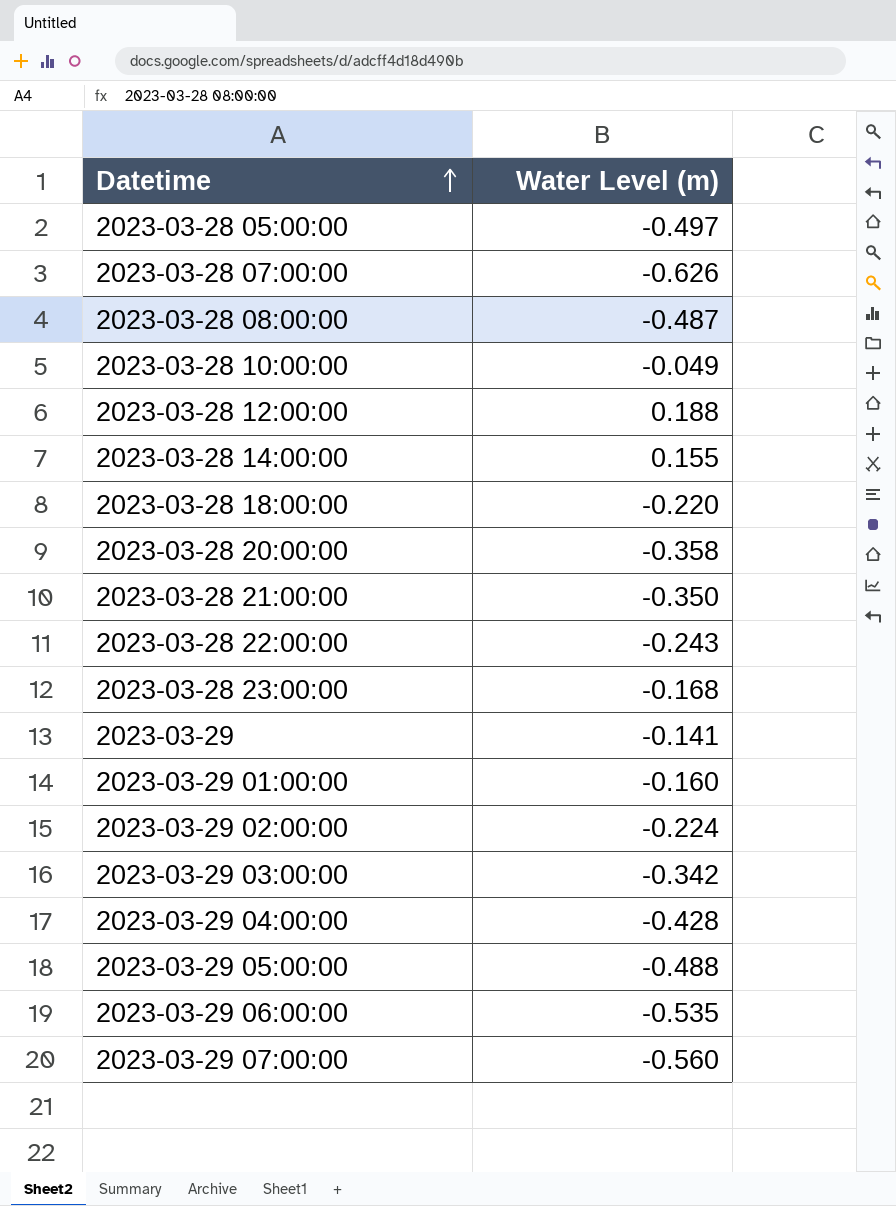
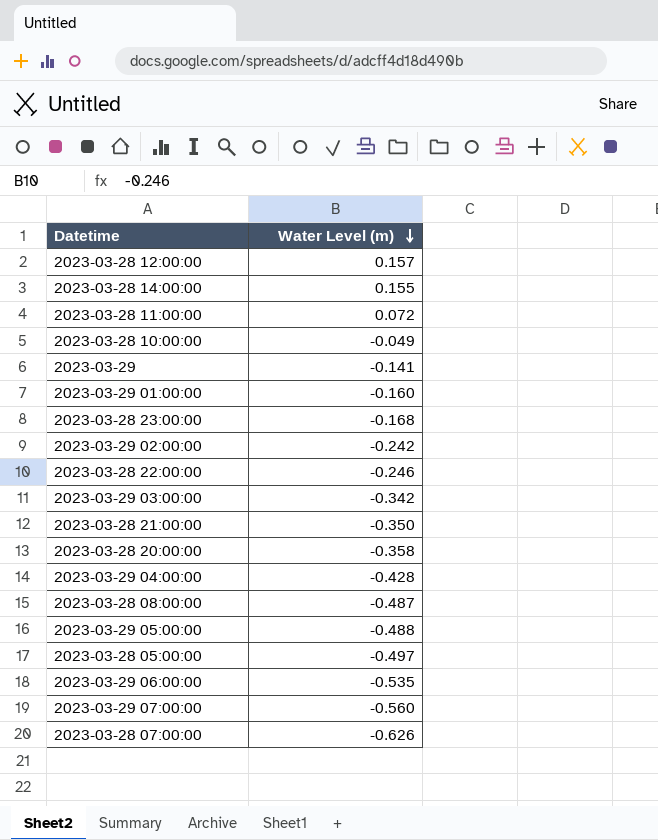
row order: Datetime ascending -> Water Level (m) descending
row 2023-03-28 18:00:00: -0.220 -> none
2023-03-28 12:00:00 | Water Level (m): 0.188 -> 0.157
row 2023-03-28 11:00:00: none -> 0.072
2023-03-29 02:00:00 | Water Level (m): -0.224 -> -0.242
2023-03-28 22:00:00 | Water Level (m): -0.243 -> -0.246

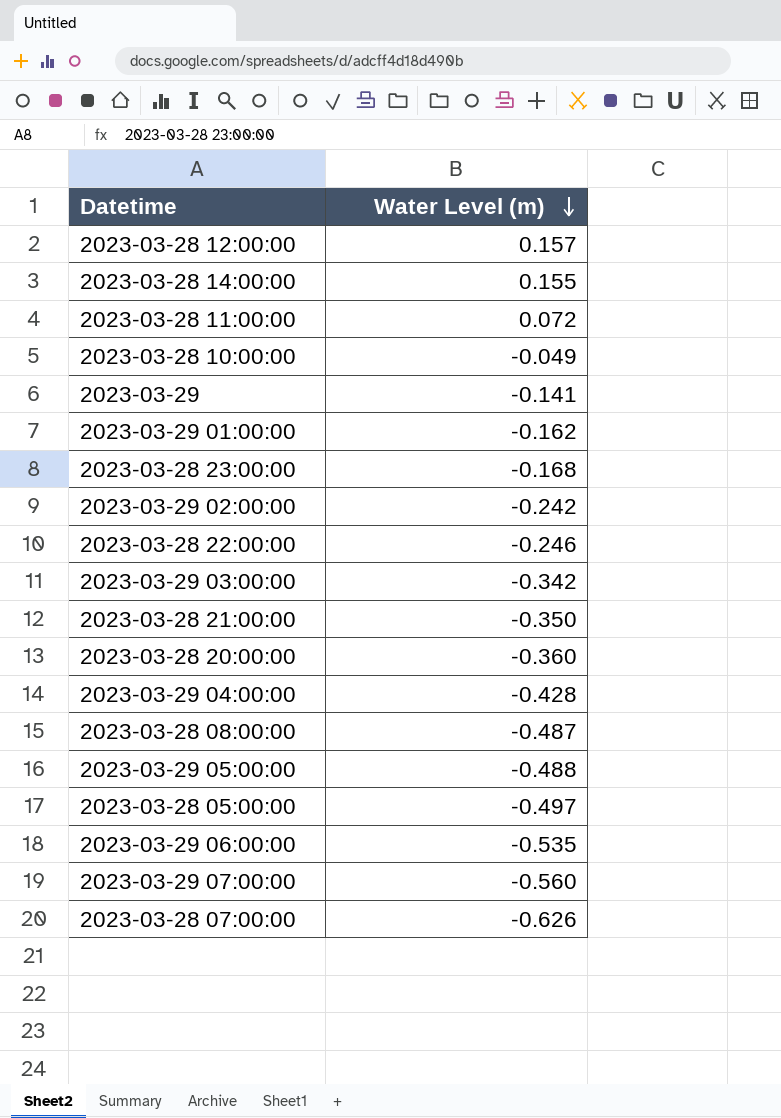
2023-03-29 01:00:00 | Water Level (m): -0.160 -> -0.162
2023-03-28 20:00:00 | Water Level (m): -0.358 -> -0.360

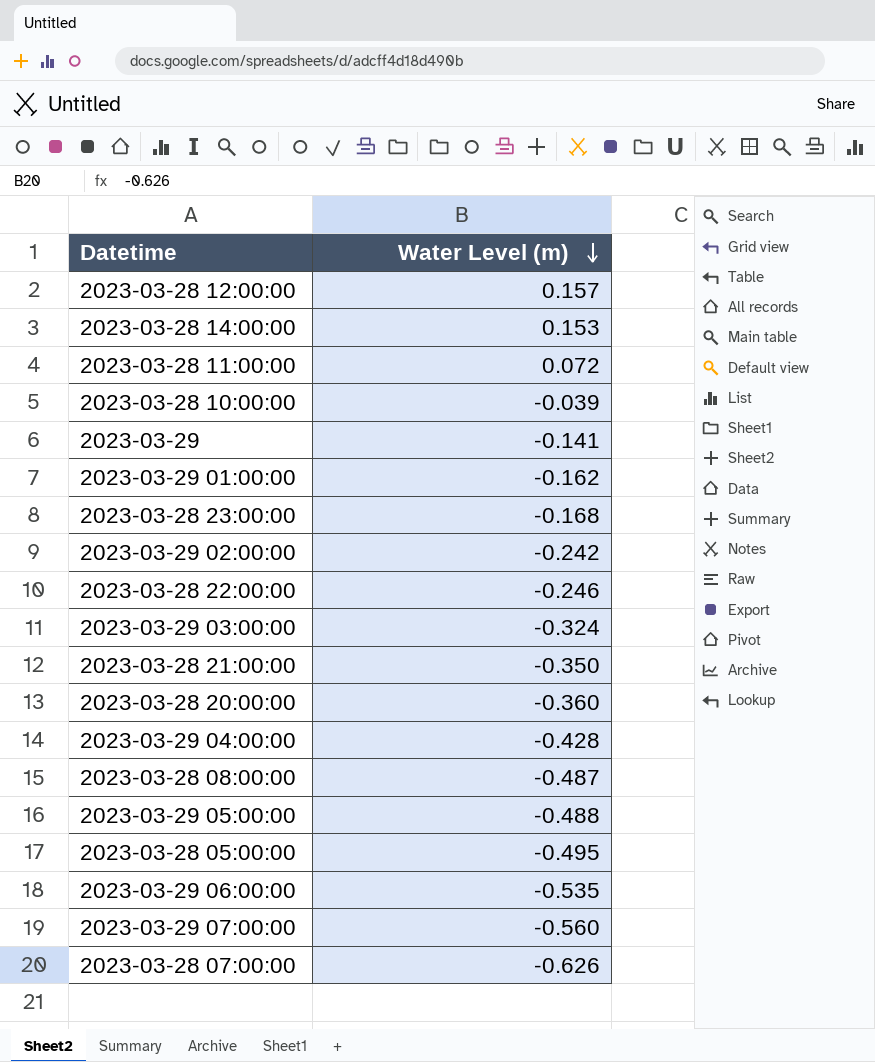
2023-03-28 14:00:00 | Water Level (m): 0.155 -> 0.153
2023-03-28 10:00:00 | Water Level (m): -0.049 -> -0.039
2023-03-29 03:00:00 | Water Level (m): -0.342 -> -0.324
2023-03-28 05:00:00 | Water Level (m): -0.497 -> -0.495

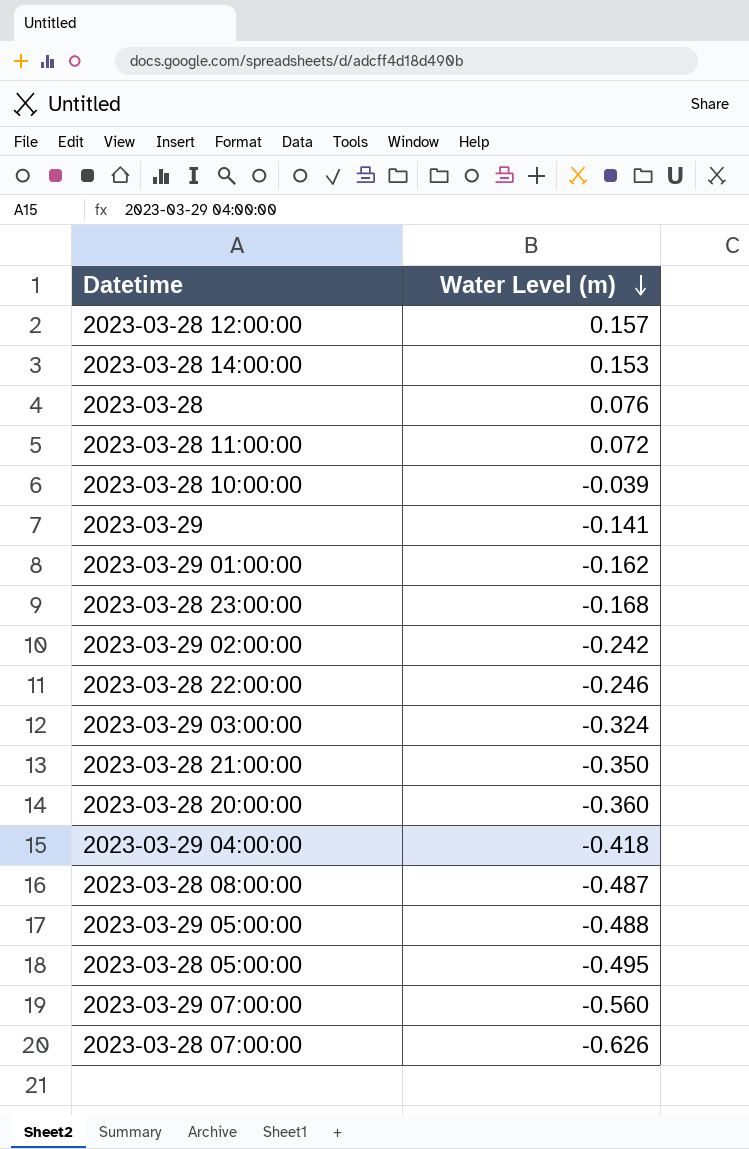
row 2023-03-29 06:00:00: -0.535 -> none
row 2023-03-28: none -> 0.076
2023-03-29 04:00:00 | Water Level (m): -0.428 -> -0.418

